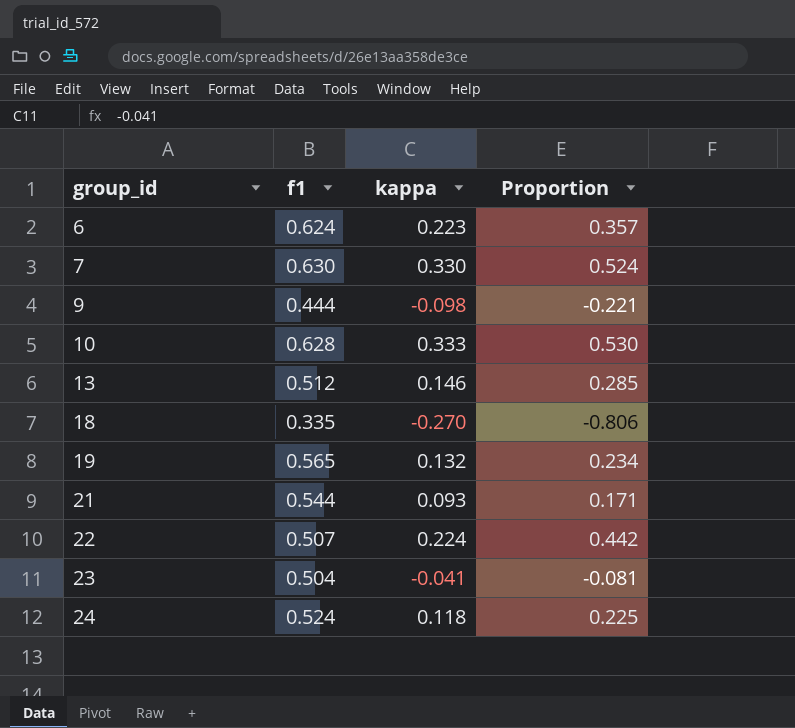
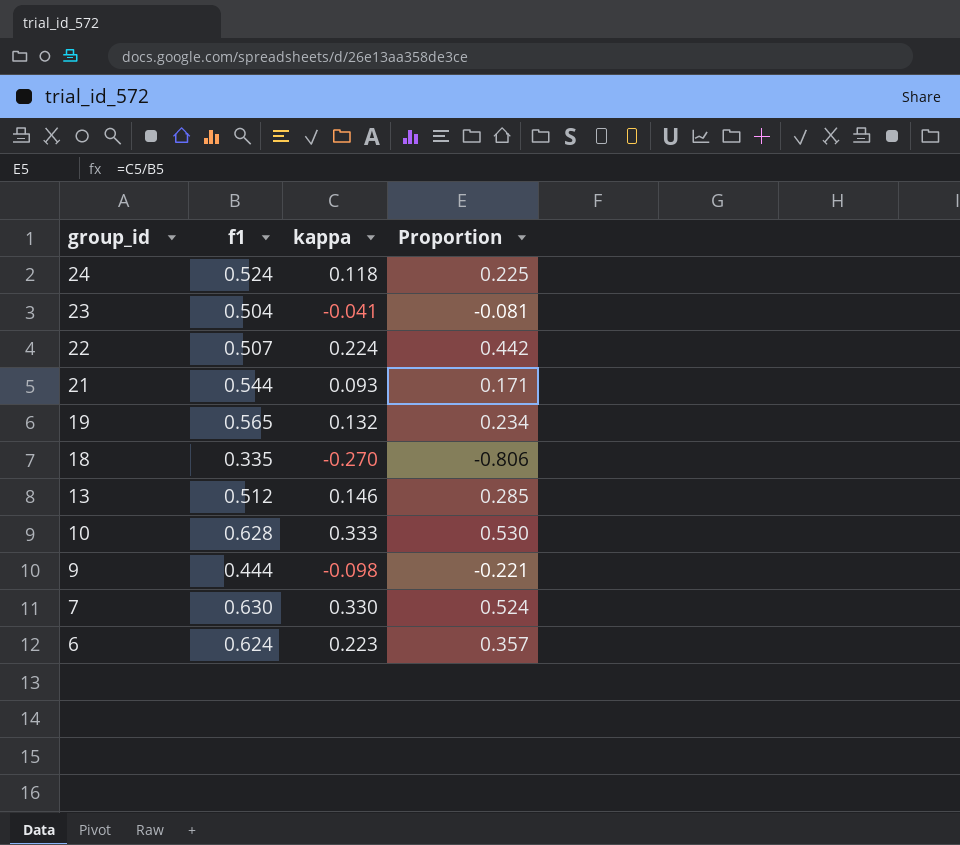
row order: group_id ascending -> group_id descending

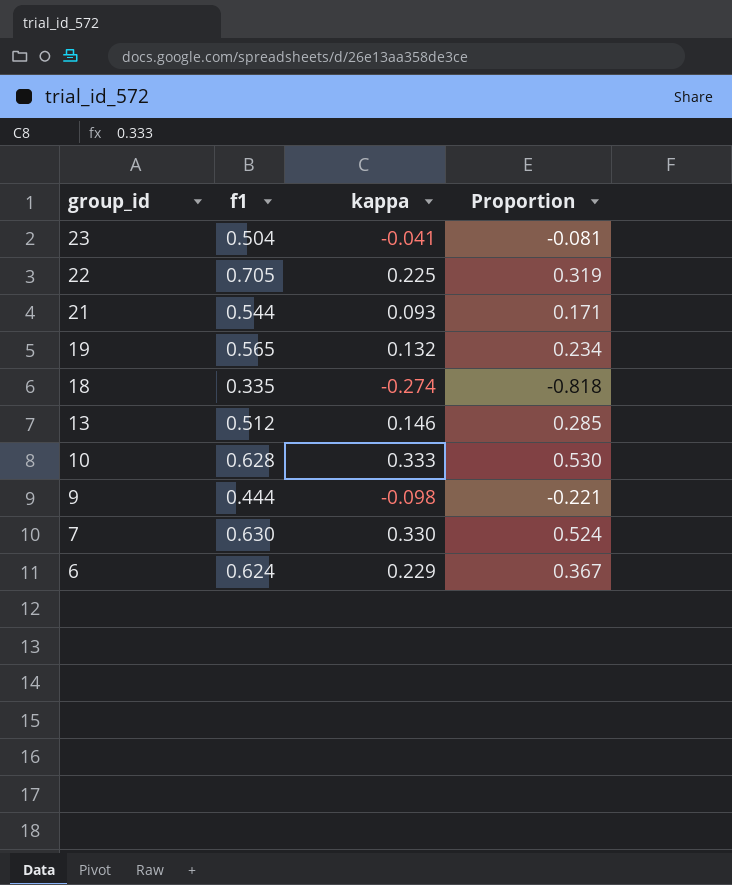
row 24: 0.524 | 0.118 | 0.225 -> none
22 | f1: 0.507 -> 0.705
22 | kappa: 0.224 -> 0.225
22 | Proportion: 0.442 -> 0.319
18 | kappa: -0.270 -> -0.274
18 | Proportion: -0.806 -> -0.818
6 | kappa: 0.223 -> 0.229
6 | Proportion: 0.357 -> 0.367

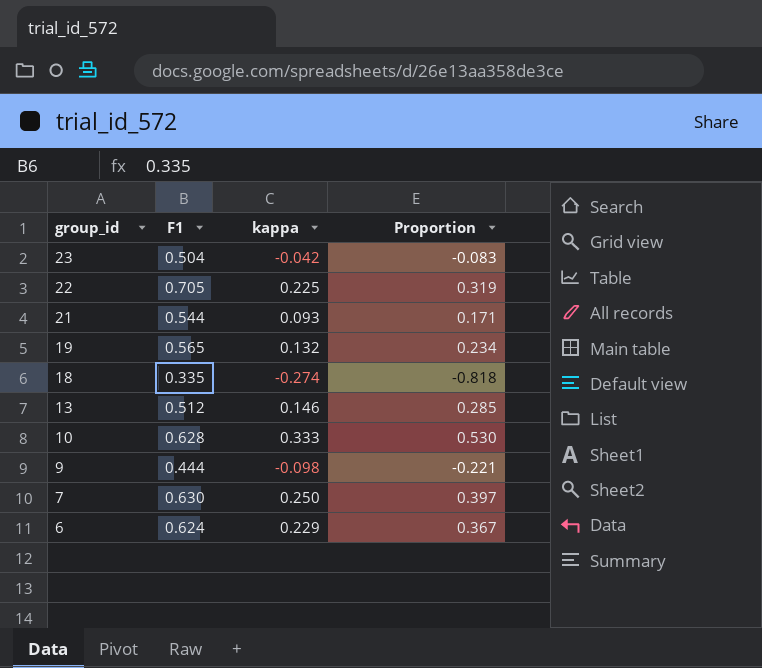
column name: f1 -> F1
23 | kappa: -0.041 -> -0.042
23 | Proportion: -0.081 -> -0.083
7 | kappa: 0.330 -> 0.250
7 | Proportion: 0.524 -> 0.397

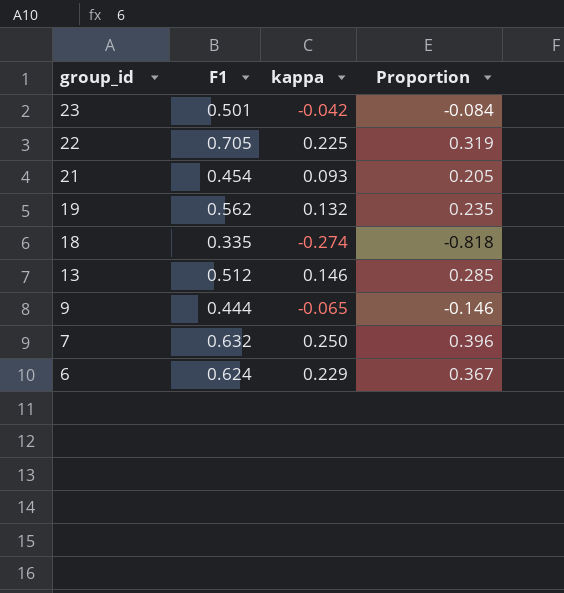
row 10: 0.628 | 0.333 | 0.530 -> none
23 | F1: 0.504 -> 0.501
23 | Proportion: -0.083 -> -0.084
21 | F1: 0.544 -> 0.454
21 | Proportion: 0.171 -> 0.205
19 | F1: 0.565 -> 0.562
19 | Proportion: 0.234 -> 0.235
9 | kappa: -0.098 -> -0.065
9 | Proportion: -0.221 -> -0.146
7 | F1: 0.630 -> 0.632
7 | Proportion: 0.397 -> 0.396

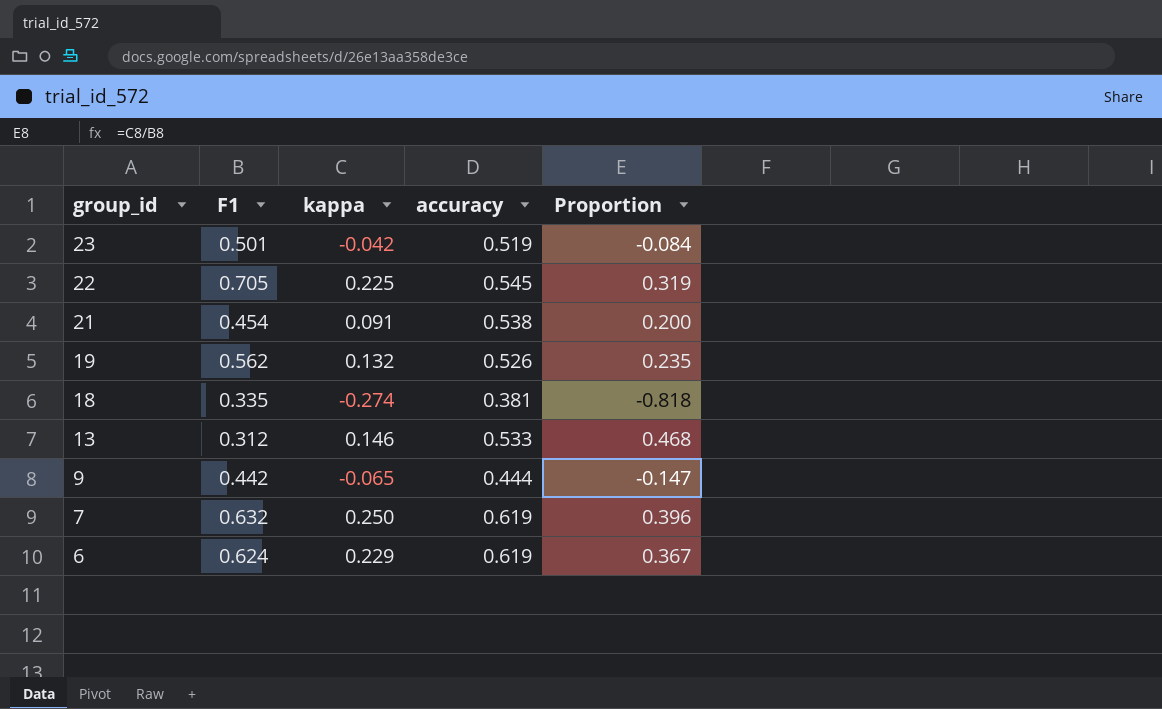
column accuracy | position: none -> 4
21 | kappa: 0.093 -> 0.091
21 | Proportion: 0.205 -> 0.200
13 | F1: 0.512 -> 0.312
13 | Proportion: 0.285 -> 0.468
9 | F1: 0.444 -> 0.442
9 | Proportion: -0.146 -> -0.147

